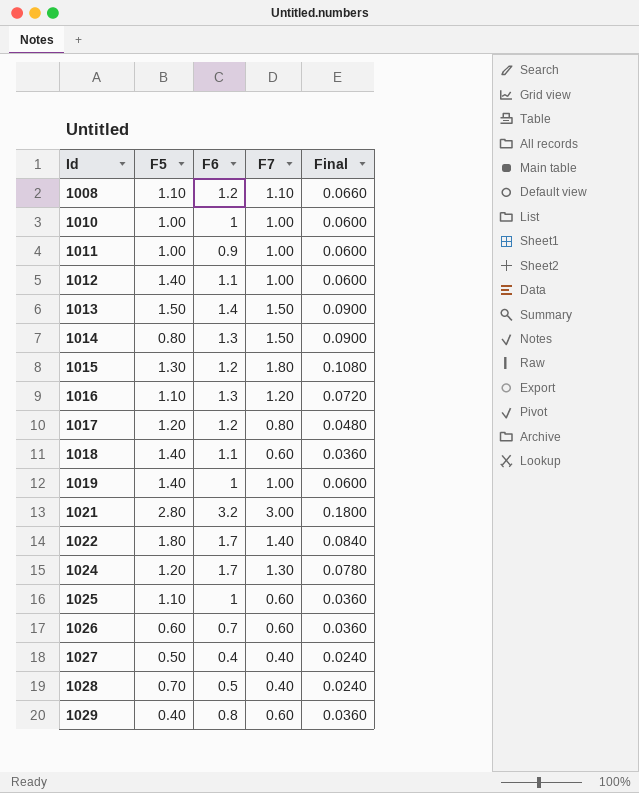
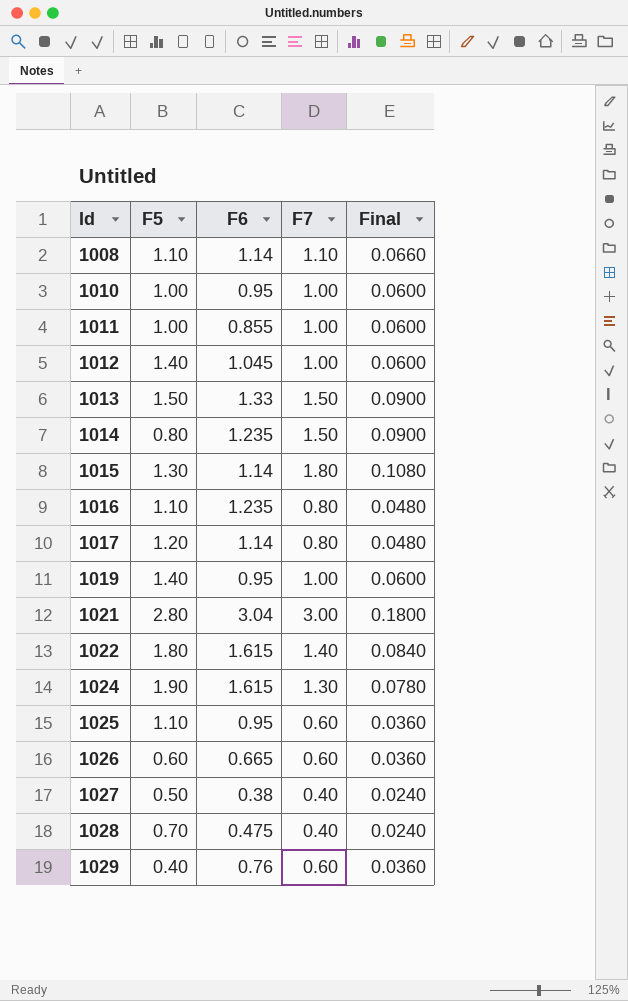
row 1018: 1.40 | 1.1 | 0.60 | 0.0360 -> none
1008 | F6: 1.2 -> 1.14
1010 | F6: 1 -> 0.95
1011 | F6: 0.9 -> 0.855
1012 | F6: 1.1 -> 1.045
1013 | F6: 1.4 -> 1.33
1014 | F6: 1.3 -> 1.235
1015 | F6: 1.2 -> 1.14
1016 | F6: 1.3 -> 1.235
1016 | F7: 1.20 -> 0.80
1016 | Final: 0.0720 -> 0.0480
1017 | F6: 1.2 -> 1.14
1019 | F6: 1 -> 0.95
1021 | F6: 3.2 -> 3.04
1022 | F6: 1.7 -> 1.615
1024 | F5: 1.20 -> 1.90
1024 | F6: 1.7 -> 1.615
1025 | F6: 1 -> 0.95
1026 | F6: 0.7 -> 0.665
1027 | F6: 0.4 -> 0.38
1028 | F6: 0.5 -> 0.475
1029 | F6: 0.8 -> 0.76

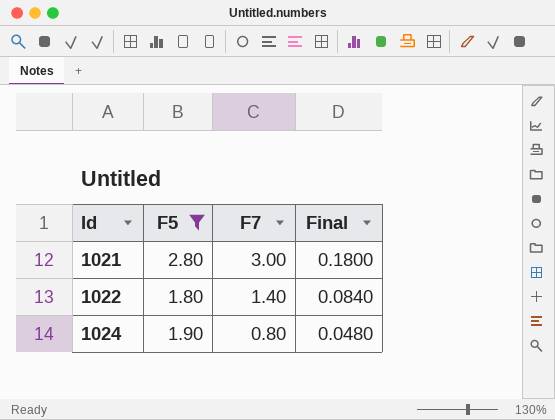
filter: none -> F5 >= 1.80
column F6 | position: 3 -> none
1024 | F7: 1.30 -> 0.80
1024 | Final: 0.0780 -> 0.0480

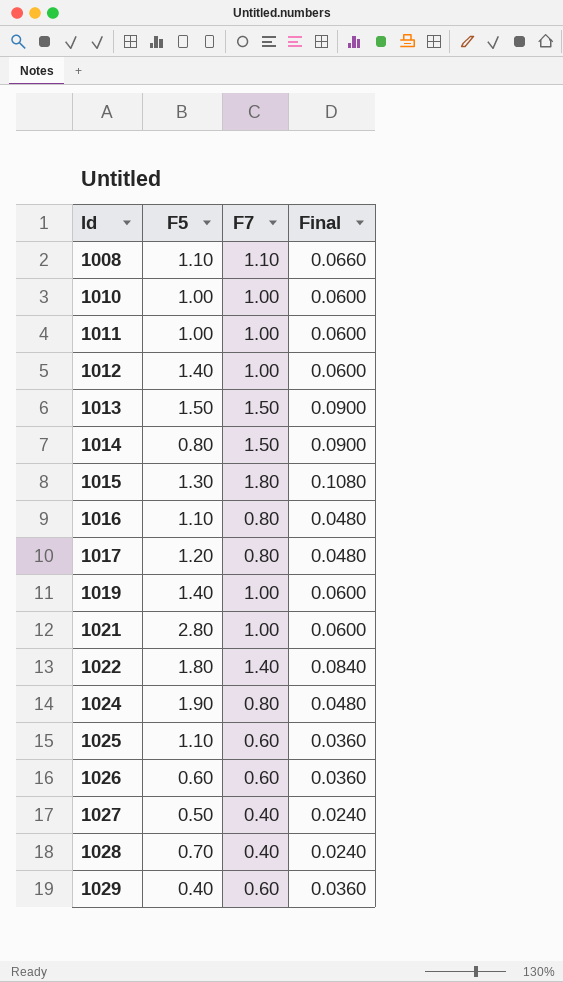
filter: F5 >= 1.80 -> none
1021 | F7: 3.00 -> 1.00
1021 | Final: 0.1800 -> 0.0600

